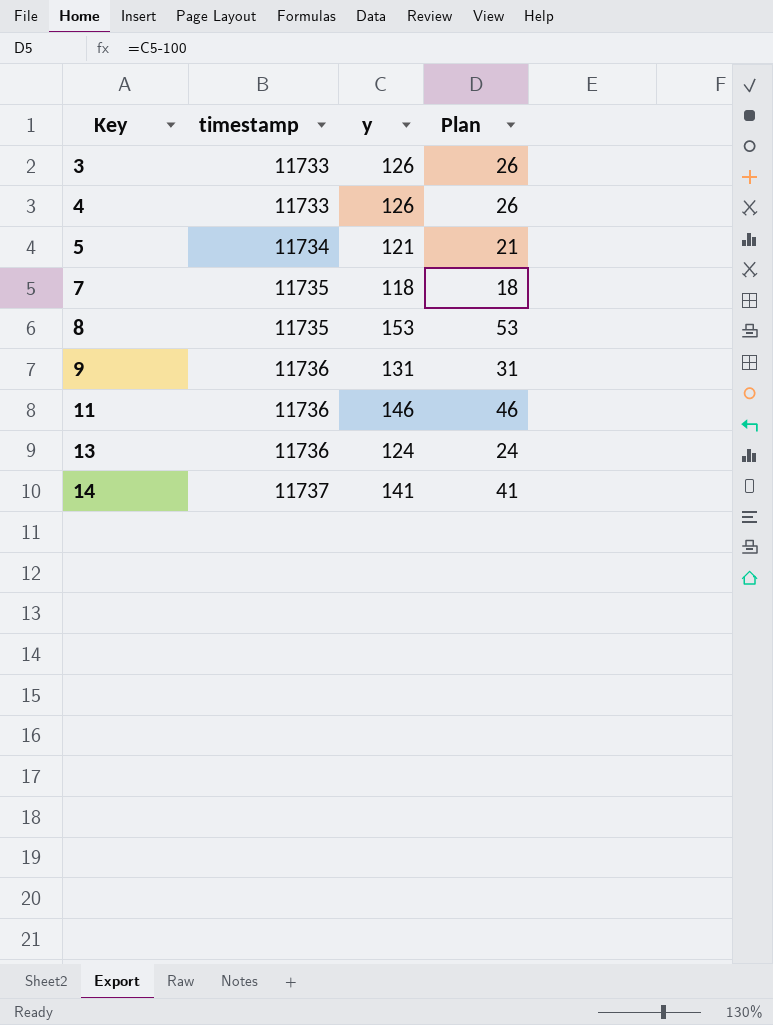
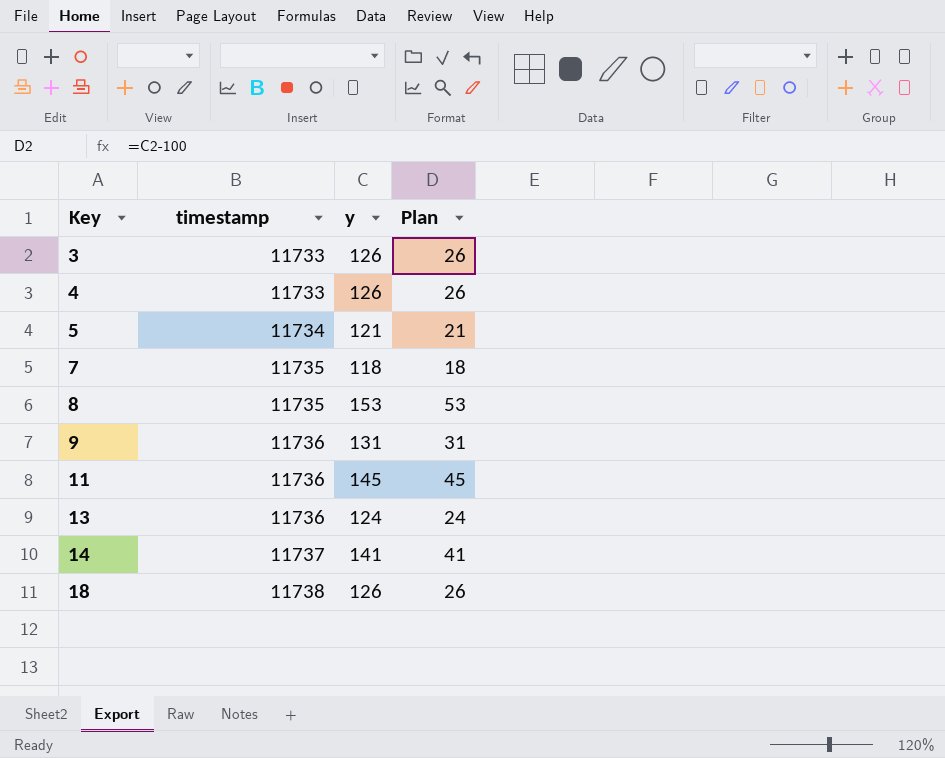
11 | y: 146 -> 145
11 | Plan: 46 -> 45
row 18: none -> 11738 | 126 | 26

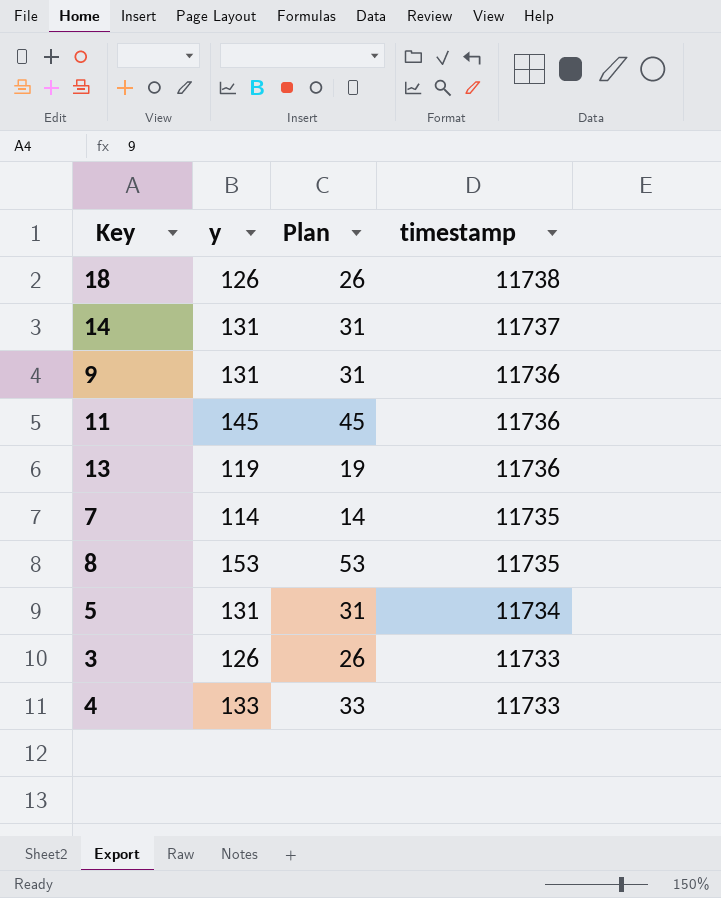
row order: Key ascending -> timestamp descending
column timestamp | position: 2 -> 4
14 | y: 141 -> 131
14 | Plan: 41 -> 31
13 | y: 124 -> 119
13 | Plan: 24 -> 19
7 | y: 118 -> 114
7 | Plan: 18 -> 14
5 | y: 121 -> 131
5 | Plan: 21 -> 31
4 | y: 126 -> 133
4 | Plan: 26 -> 33

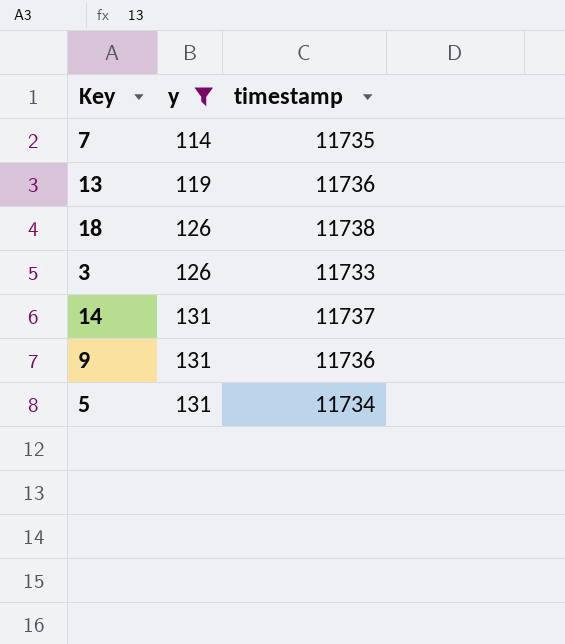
filter: none -> y <= 131
row order: timestamp descending -> y ascending
column Plan | formula: [y] - 100 -> none

